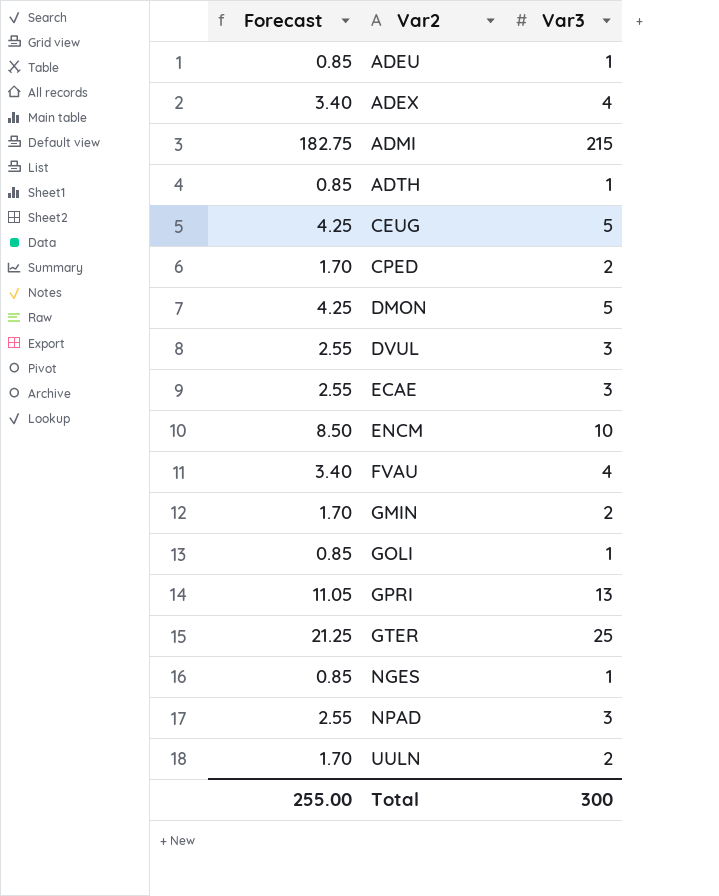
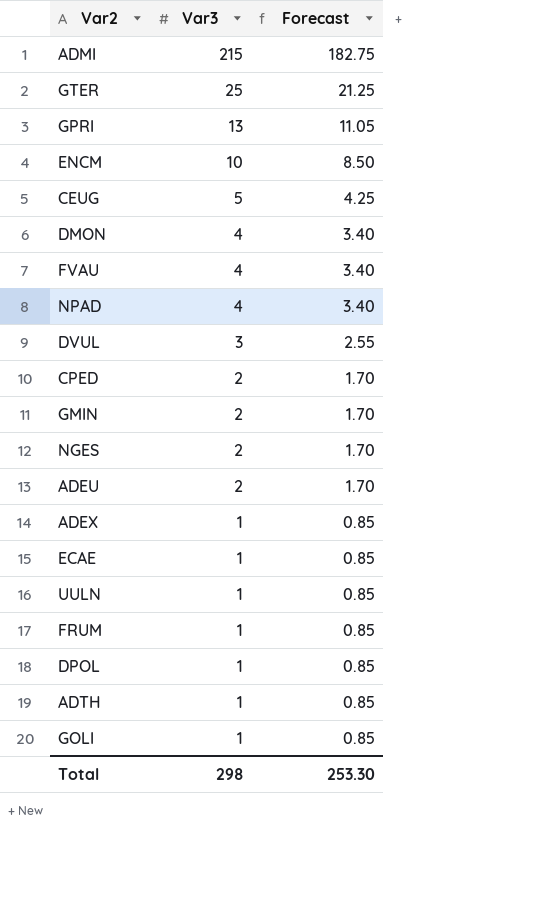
row order: Var2 ascending -> Var3 descending
column Forecast | position: 1 -> 3
DMON | Var3: 5 -> 4
DMON | Forecast: 4.25 -> 3.40
NPAD | Var3: 3 -> 4
NPAD | Forecast: 2.55 -> 3.40
NGES | Var3: 1 -> 2
NGES | Forecast: 0.85 -> 1.70
ADEU | Var3: 1 -> 2
ADEU | Forecast: 0.85 -> 1.70
ADEX | Var3: 4 -> 1
ADEX | Forecast: 3.40 -> 0.85
ECAE | Var3: 3 -> 1
ECAE | Forecast: 2.55 -> 0.85
UULN | Var3: 2 -> 1
UULN | Forecast: 1.70 -> 0.85
row FRUM: none -> 1 | 0.85
row DPOL: none -> 1 | 0.85
Total | Var3: 300 -> 298
Total | Forecast: 255.00 -> 253.30

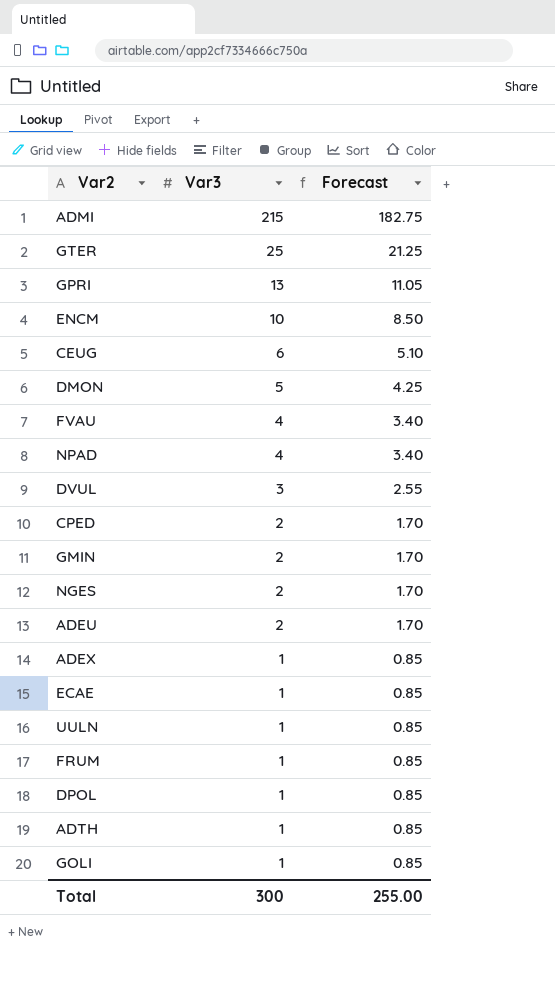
CEUG | Var3: 5 -> 6
CEUG | Forecast: 4.25 -> 5.10
DMON | Var3: 4 -> 5
DMON | Forecast: 3.40 -> 4.25
Total | Var3: 298 -> 300
Total | Forecast: 253.30 -> 255.00

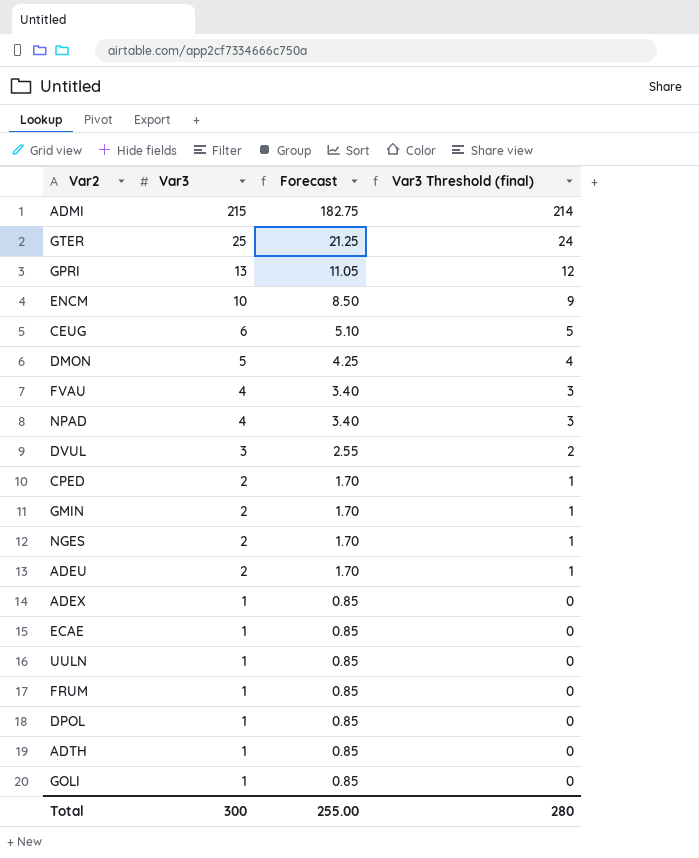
column Var3 Threshold (final) | formula: none -> [Var3] - 1

